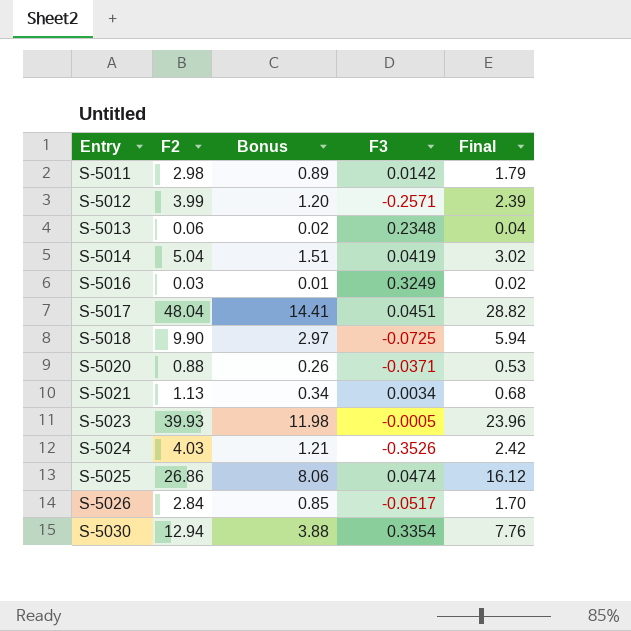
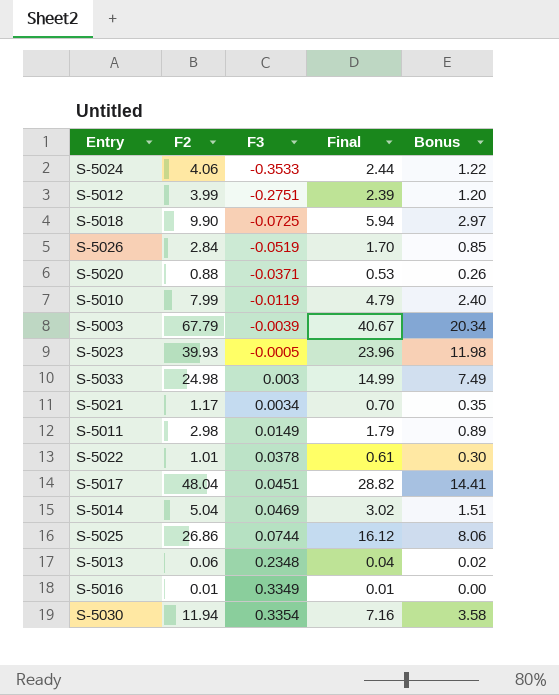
row order: Entry ascending -> F3 ascending
column Bonus | position: 3 -> 5
S-5024 | F2: 4.03 -> 4.06
S-5024 | F3: -0.3526 -> -0.3533
S-5024 | Final: 2.42 -> 2.44
S-5024 | Bonus: 1.21 -> 1.22
S-5012 | F3: -0.2571 -> -0.2751
S-5026 | F3: -0.0517 -> -0.0519
row S-5010: none -> 7.99 | -0.0119 | 4.79 | 2.40
row S-5003: none -> 67.79 | -0.0039 | 40.67 | 20.34
row S-5033: none -> 24.98 | 0.003 | 14.99 | 7.49
S-5021 | F2: 1.13 -> 1.17
S-5021 | Final: 0.68 -> 0.70
S-5021 | Bonus: 0.34 -> 0.35
S-5011 | F3: 0.0142 -> 0.0149
row S-5022: none -> 1.01 | 0.0378 | 0.61 | 0.30
S-5014 | F3: 0.0419 -> 0.0469
S-5025 | F3: 0.0474 -> 0.0744
S-5016 | F2: 0.03 -> 0.01
S-5016 | F3: 0.3249 -> 0.3349
S-5016 | Final: 0.02 -> 0.01
S-5016 | Bonus: 0.01 -> 0.00
S-5030 | F2: 12.94 -> 11.94
S-5030 | Final: 7.76 -> 7.16
S-5030 | Bonus: 3.88 -> 3.58

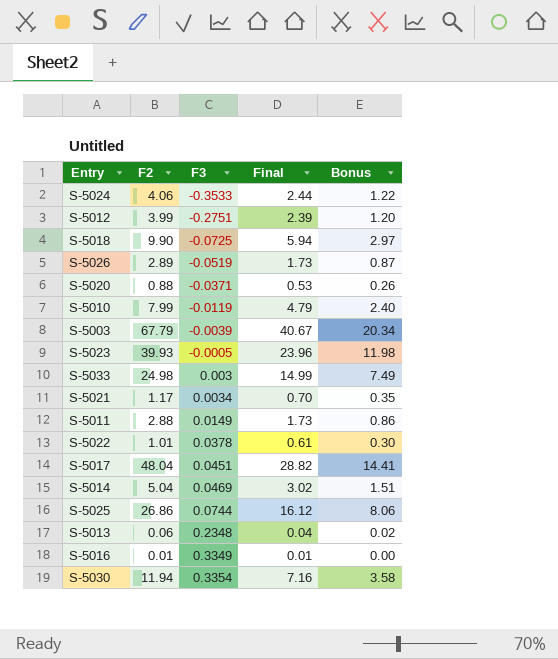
S-5026 | F2: 2.84 -> 2.89
S-5026 | Final: 1.70 -> 1.73
S-5026 | Bonus: 0.85 -> 0.87
S-5011 | F2: 2.98 -> 2.88
S-5011 | Final: 1.79 -> 1.73
S-5011 | Bonus: 0.89 -> 0.86

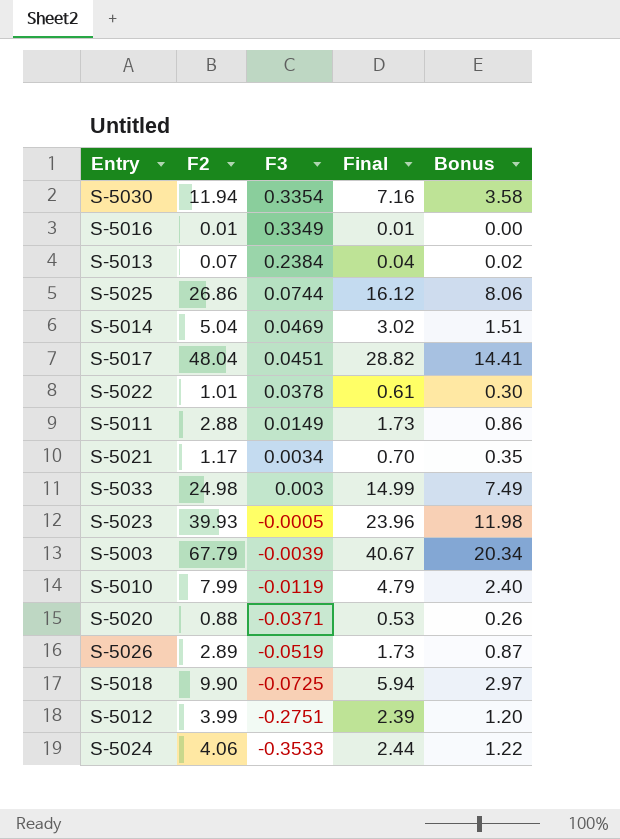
row order: F3 ascending -> F3 descending
S-5013 | F2: 0.06 -> 0.07
S-5013 | F3: 0.2348 -> 0.2384

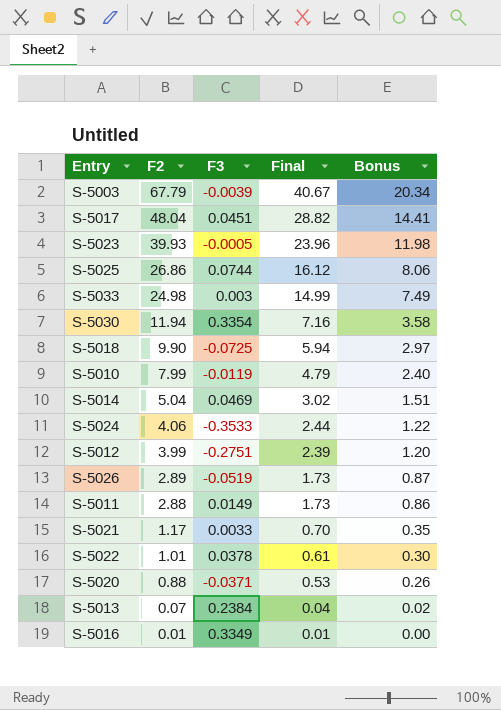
row order: F3 descending -> F2 descending
S-5021 | F3: 0.0034 -> 0.0033

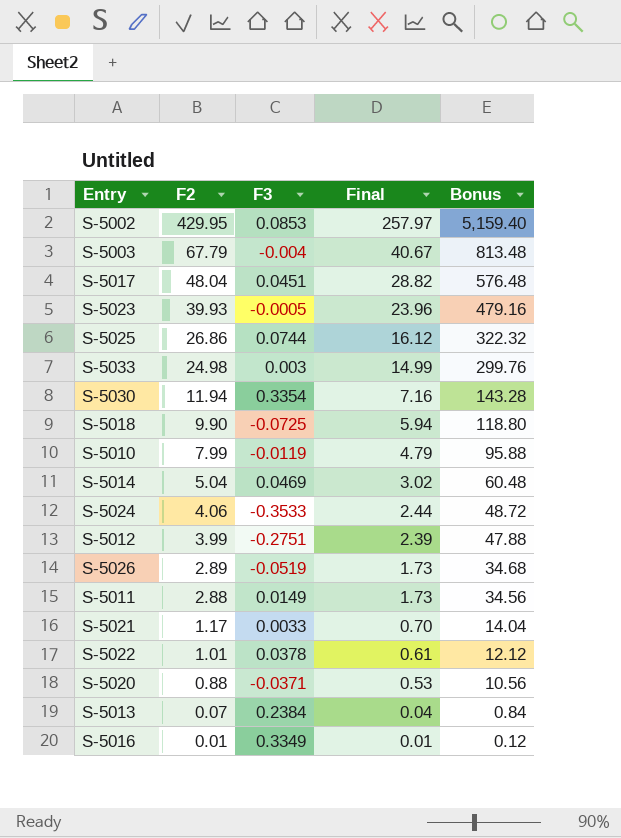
column Bonus | formula: [F2] * 0.3 -> [F2] * 12
row S-5002: none -> 429.95 | 0.0853 | 257.97 | 5,159.40
S-5003 | F3: -0.0039 -> -0.004

